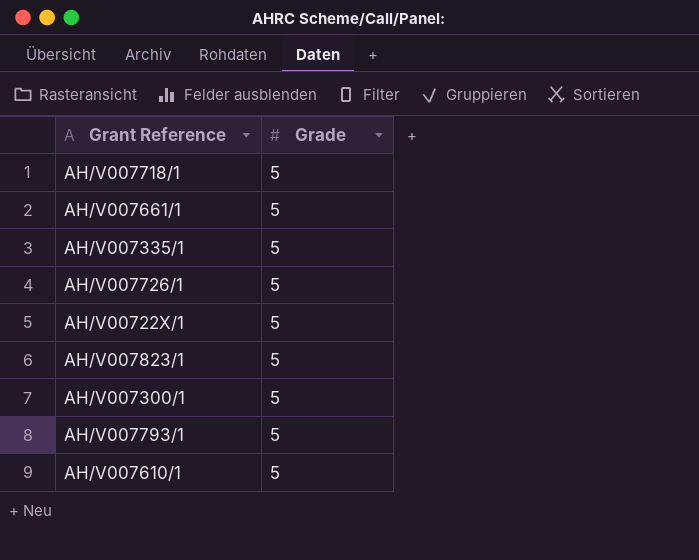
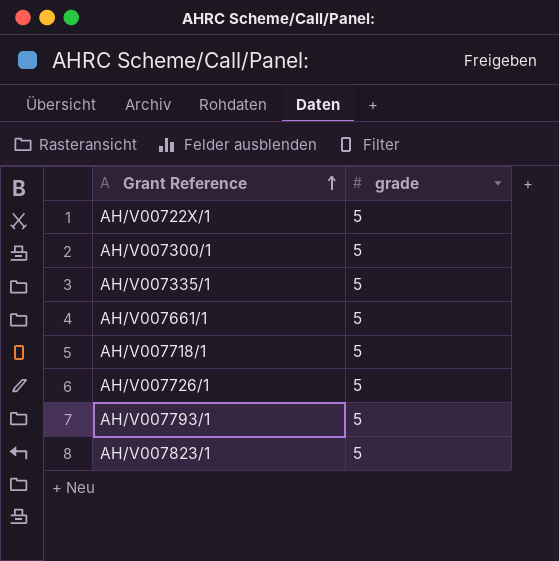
row order: none -> Grant Reference ascending
column name: Grade -> grade
row AH/V007610/1: 5 -> none

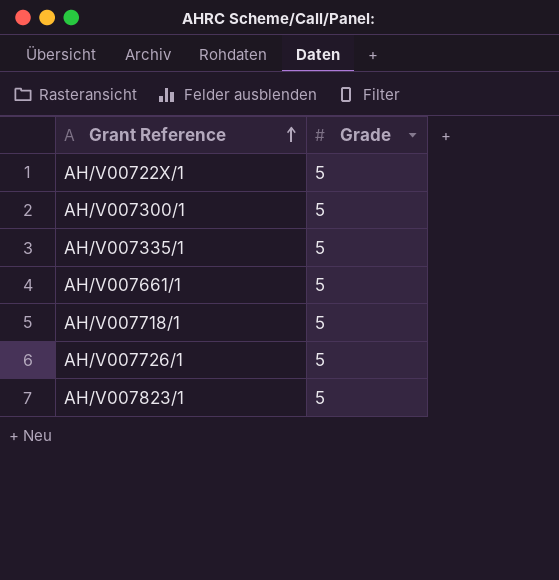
column name: grade -> Grade
row AH/V007793/1: 5 -> none

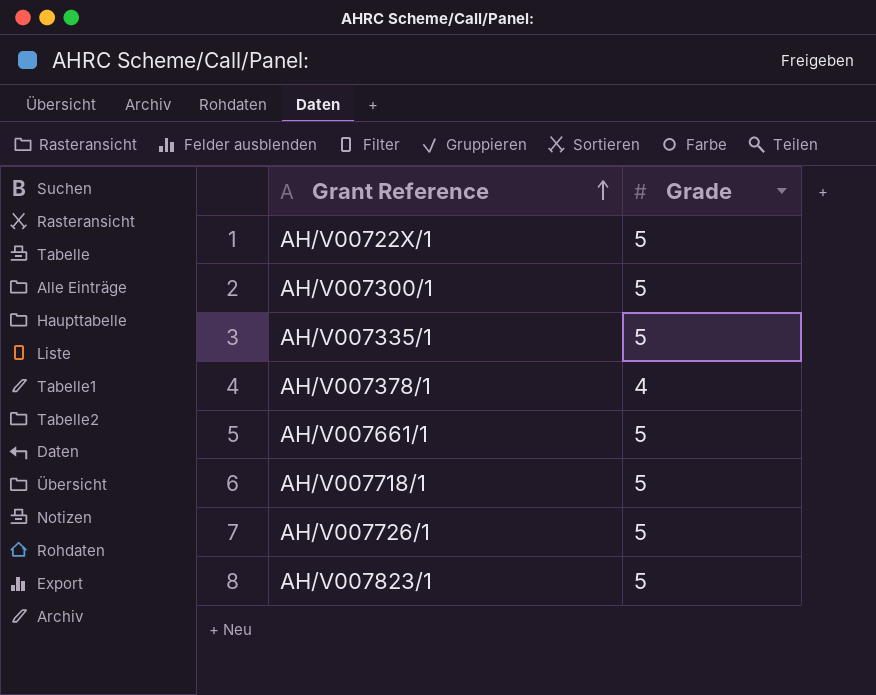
row AH/V007378/1: none -> 4

